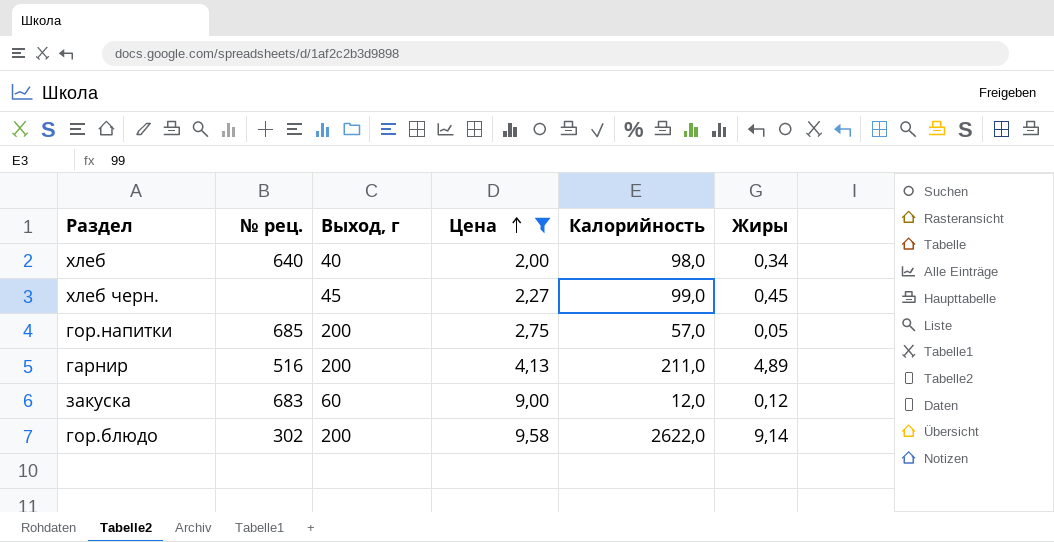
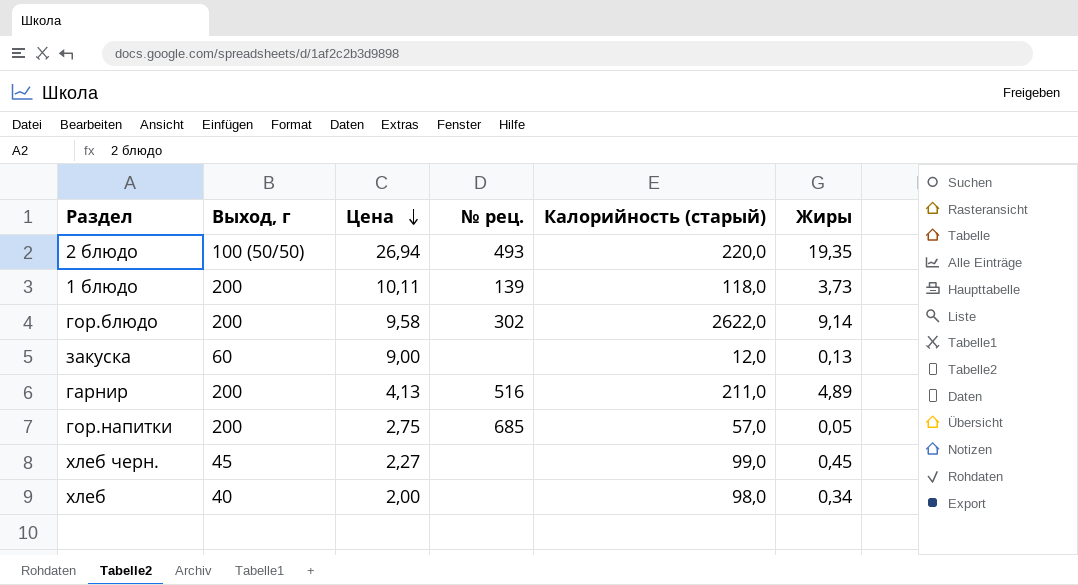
filter: Цена <= 9,58 -> none
row order: Цена ascending -> Цена descending
column № рец. | position: 2 -> 4
column name: Калорийность -> Калорийность (старый)
закуска | № рец.: 683 -> none
закуска | Жиры: 0,12 -> 0,13
хлеб | № рец.: 640 -> none

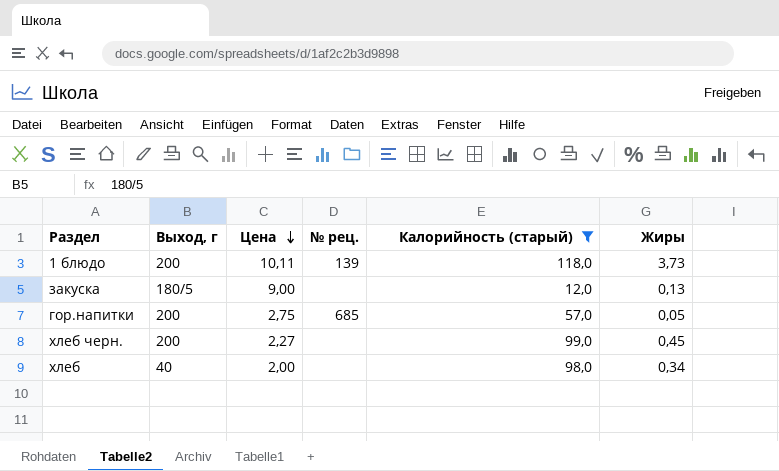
filter: none -> Калорийность (старый) <= 118,0
закуска | Выход, г: 60 -> 180/5
хлеб черн. | Выход, г: 45 -> 200

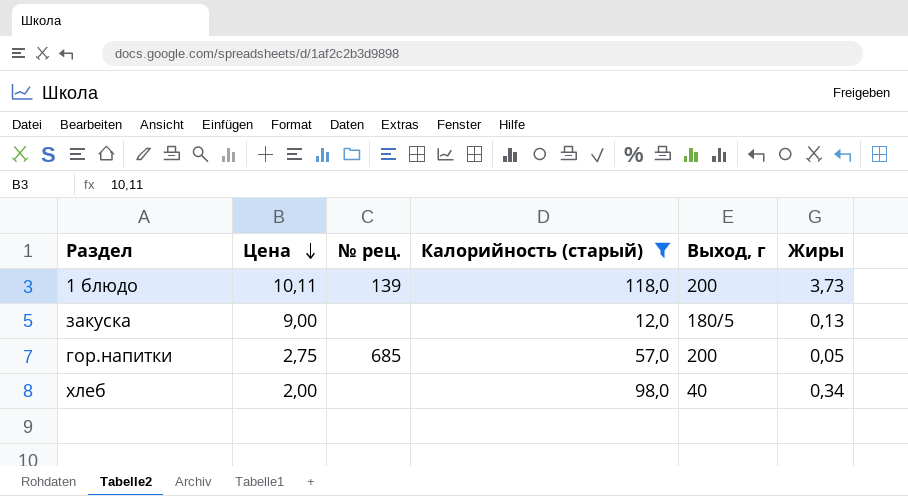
column Выход, г | position: 2 -> 5
row хлеб черн.: 200 | 2,27 | none | 99,0 | 0,45 -> none

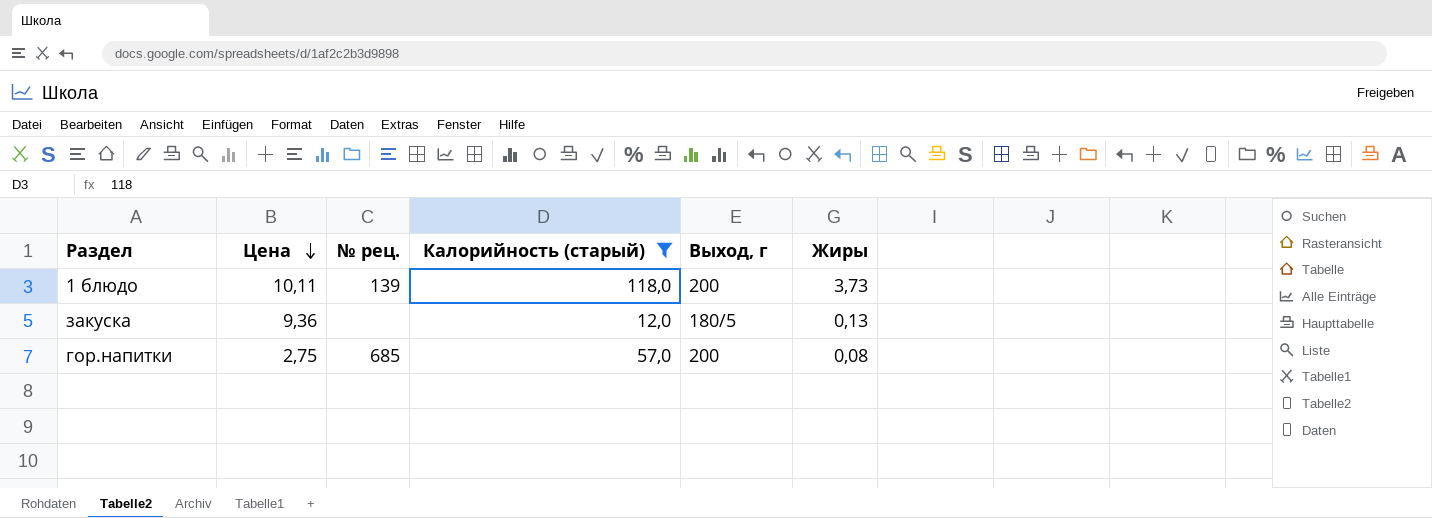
row хлеб: 2,00 | none | 98,0 | 40 | 0,34 -> none
закуска | Цена: 9,00 -> 9,36
гор.напитки | Жиры: 0,05 -> 0,08

